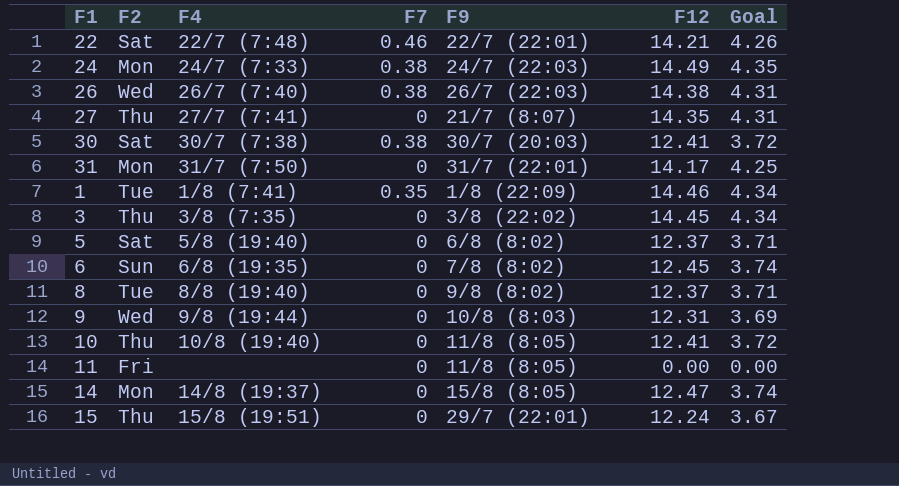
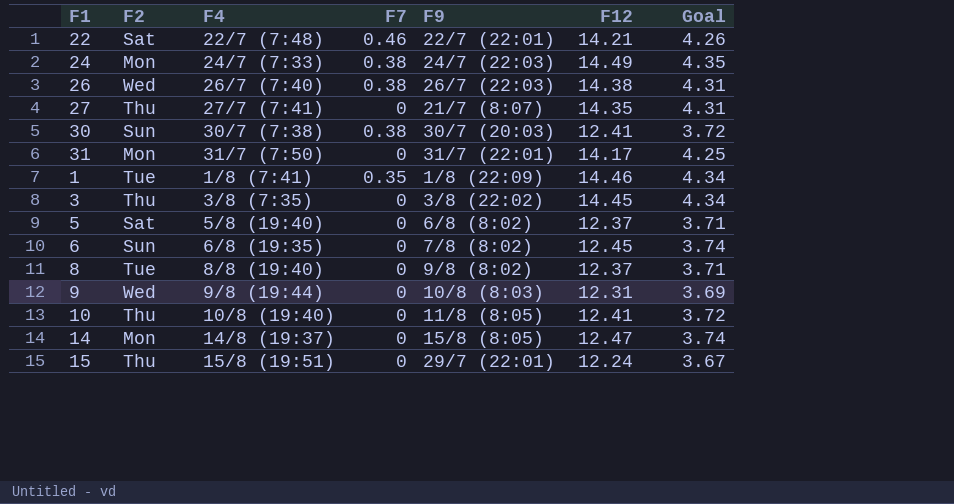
row 11: Fri | none | 0 | 11/8 (8:05) | 0.00 | 0.00 -> none
30 | F2: Sat -> Sun

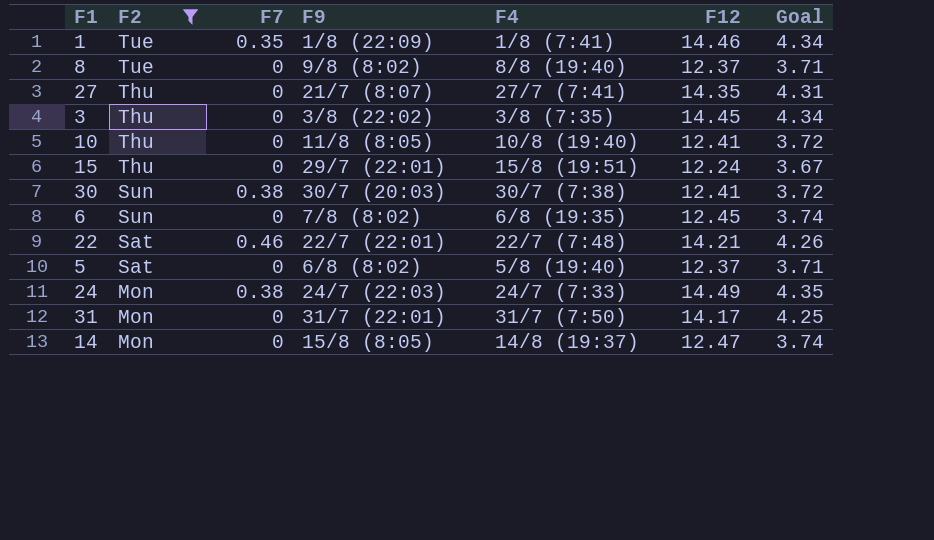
filter: none -> F2 != Wed
row order: none -> F2 descending
column F4 | position: 3 -> 5

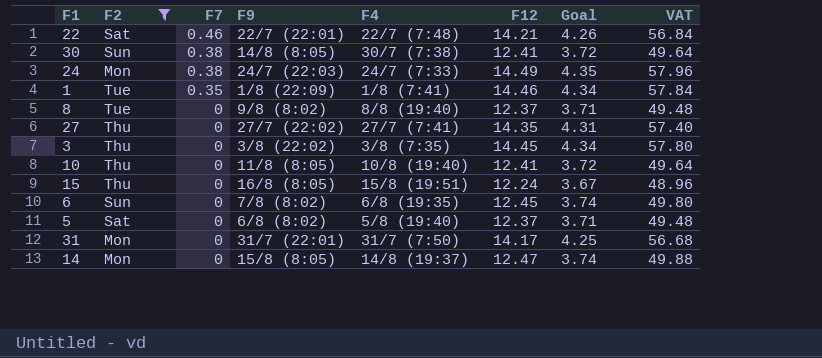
row order: F2 descending -> F7 descending
column VAT | formula: none -> [F12] * 4
30 | F9: 30/7 (20:03) -> 14/8 (8:05)
27 | F9: 21/7 (8:07) -> 27/7 (22:02)
15 | F9: 29/7 (22:01) -> 16/8 (8:05)

